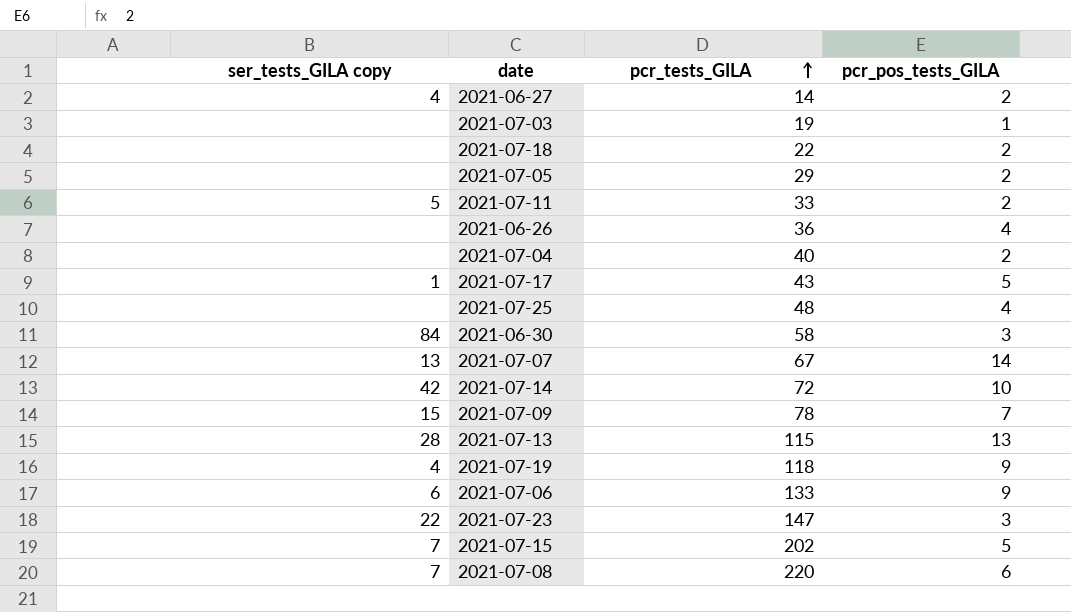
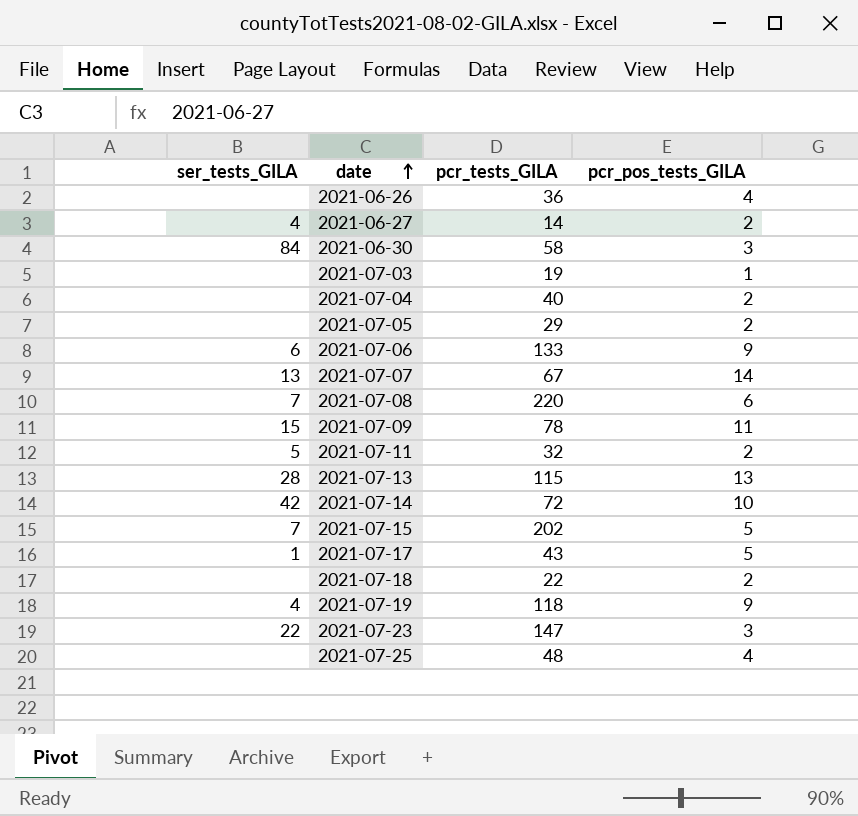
row order: pcr_tests_GILA ascending -> date ascending
column name: ser_tests_GILA copy -> ser_tests_GILA
2021-07-09 | pcr_pos_tests_GILA: 7 -> 11
2021-07-11 | pcr_tests_GILA: 33 -> 32

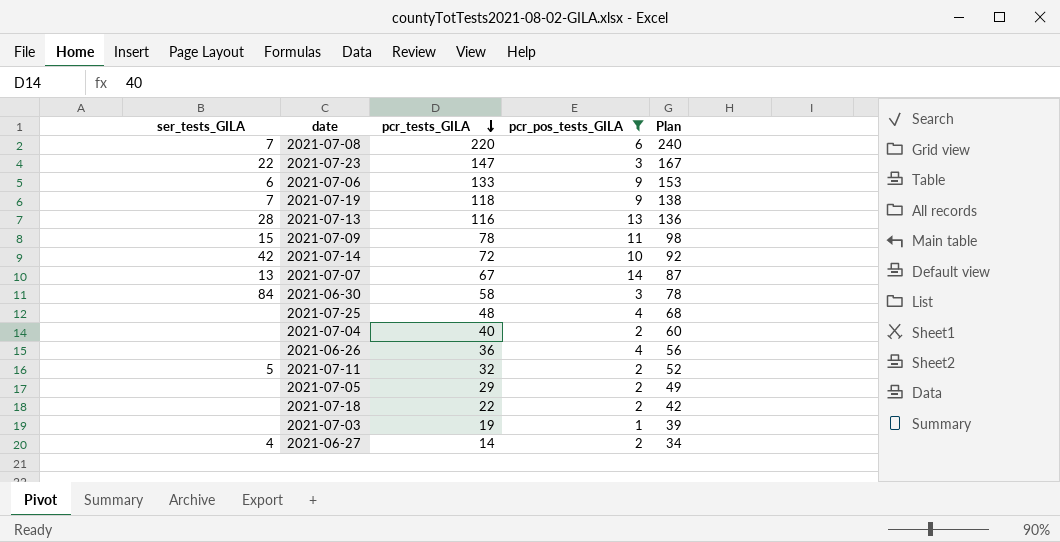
filter: none -> pcr_pos_tests_GILA != 5
row order: date ascending -> pcr_tests_GILA descending
column Plan | formula: none -> [pcr_tests_GILA] + 20
2021-07-19 | ser_tests_GILA: 4 -> 7
2021-07-13 | pcr_tests_GILA: 115 -> 116

